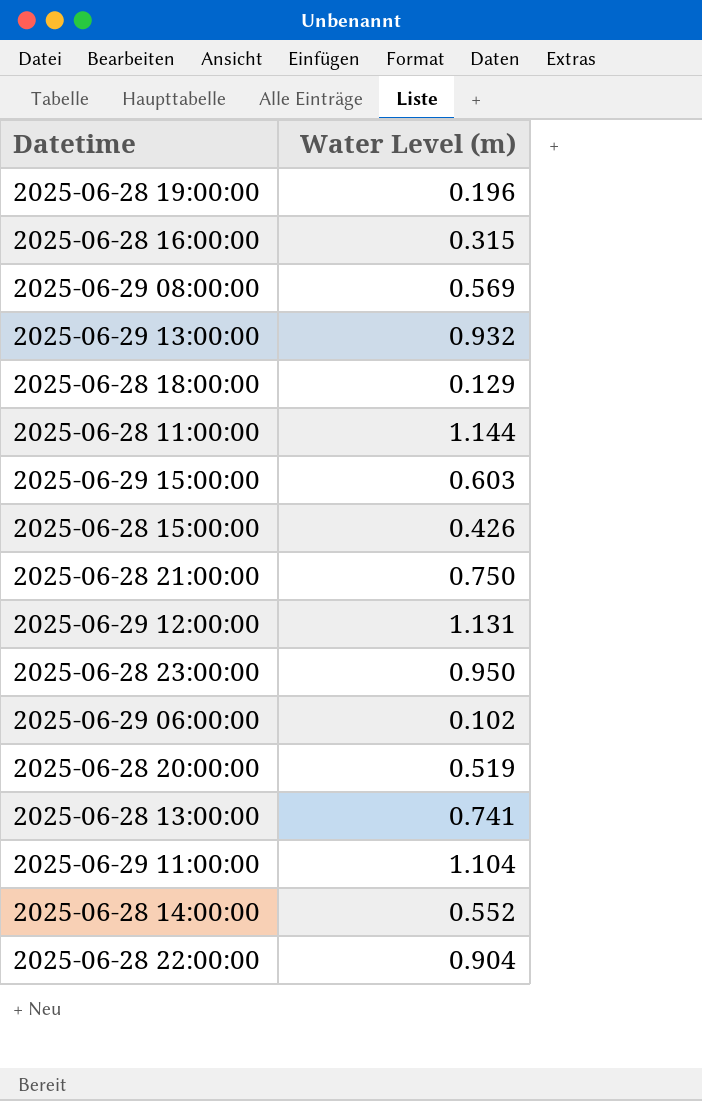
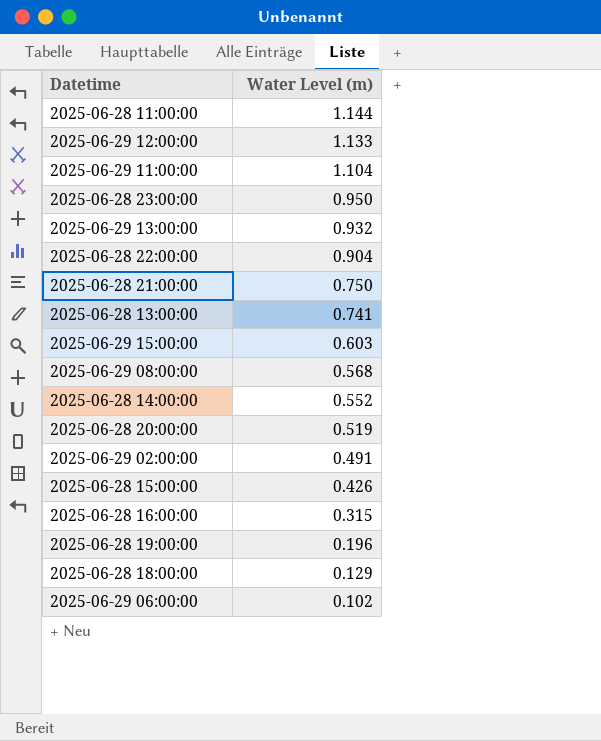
row order: none -> Water Level (m) descending
2025-06-29 12:00:00 | Water Level (m): 1.131 -> 1.133
2025-06-29 08:00:00 | Water Level (m): 0.569 -> 0.568
row 2025-06-29 02:00:00: none -> 0.491

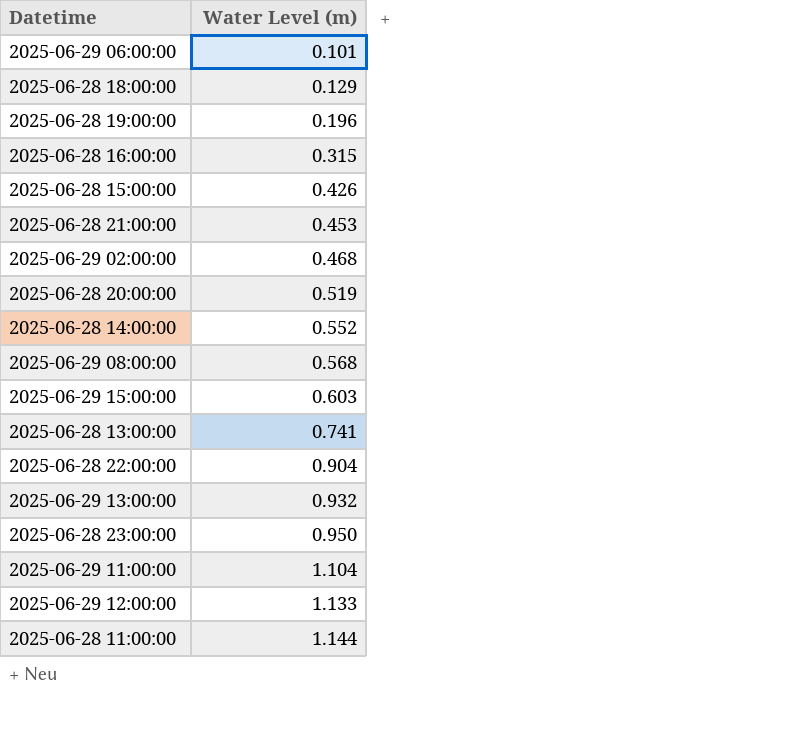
row order: Water Level (m) descending -> Water Level (m) ascending
2025-06-29 06:00:00 | Water Level (m): 0.102 -> 0.101
2025-06-28 21:00:00 | Water Level (m): 0.750 -> 0.453
2025-06-29 02:00:00 | Water Level (m): 0.491 -> 0.468

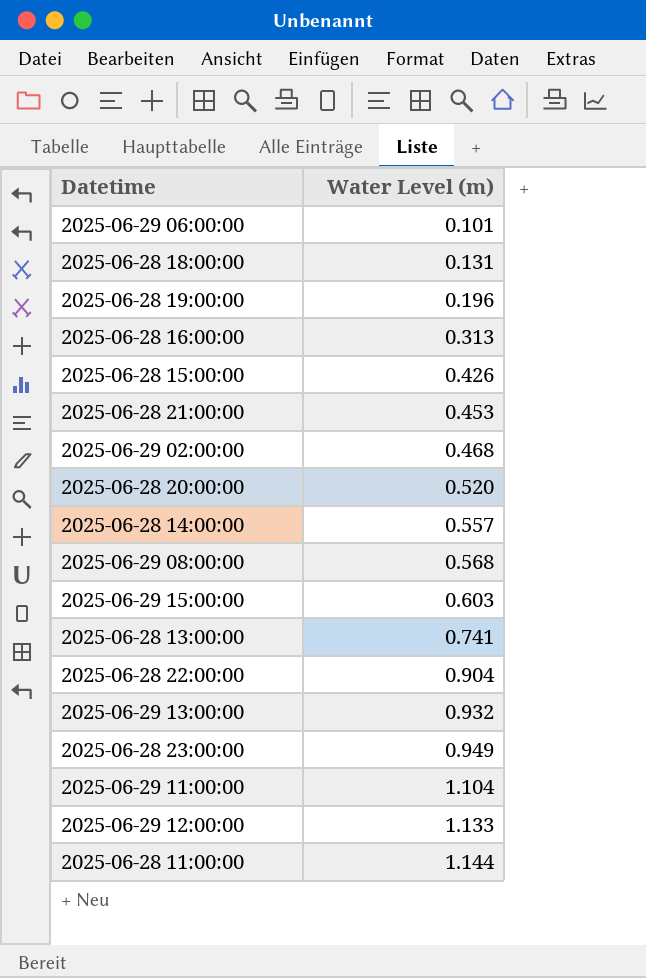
2025-06-28 18:00:00 | Water Level (m): 0.129 -> 0.131
2025-06-28 16:00:00 | Water Level (m): 0.315 -> 0.313
2025-06-28 20:00:00 | Water Level (m): 0.519 -> 0.520
2025-06-28 14:00:00 | Water Level (m): 0.552 -> 0.557
2025-06-28 23:00:00 | Water Level (m): 0.950 -> 0.949

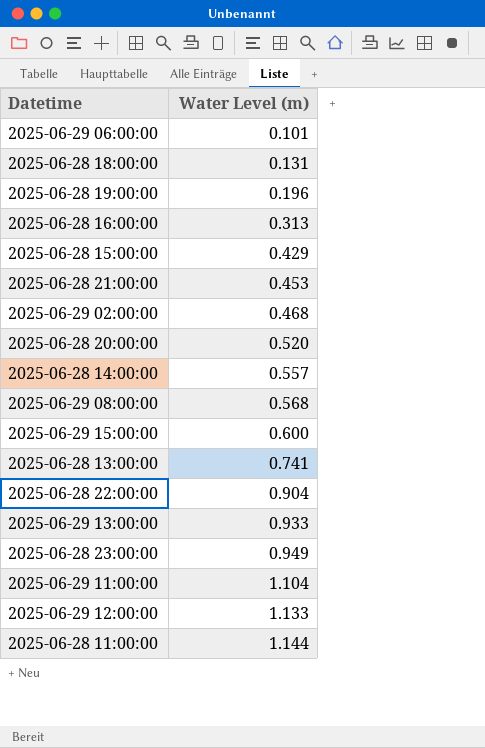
2025-06-28 15:00:00 | Water Level (m): 0.426 -> 0.429
2025-06-29 15:00:00 | Water Level (m): 0.603 -> 0.600
2025-06-29 13:00:00 | Water Level (m): 0.932 -> 0.933

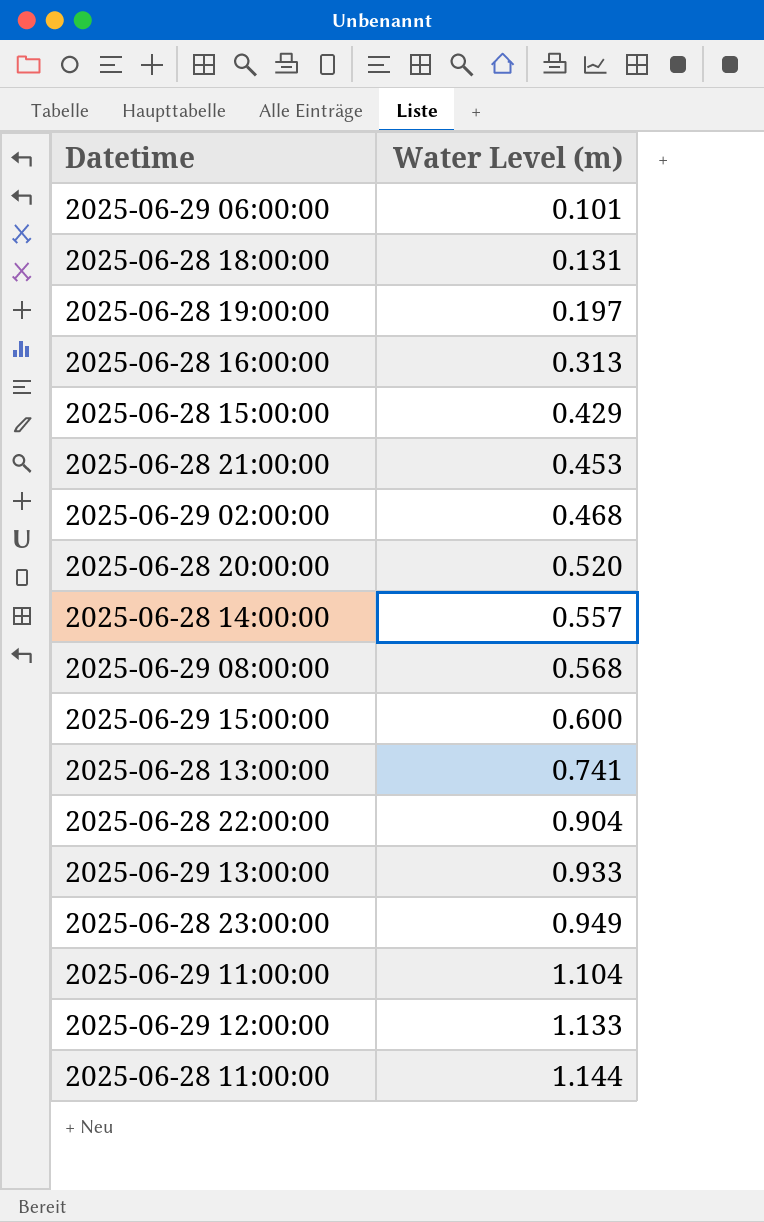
2025-06-28 19:00:00 | Water Level (m): 0.196 -> 0.197

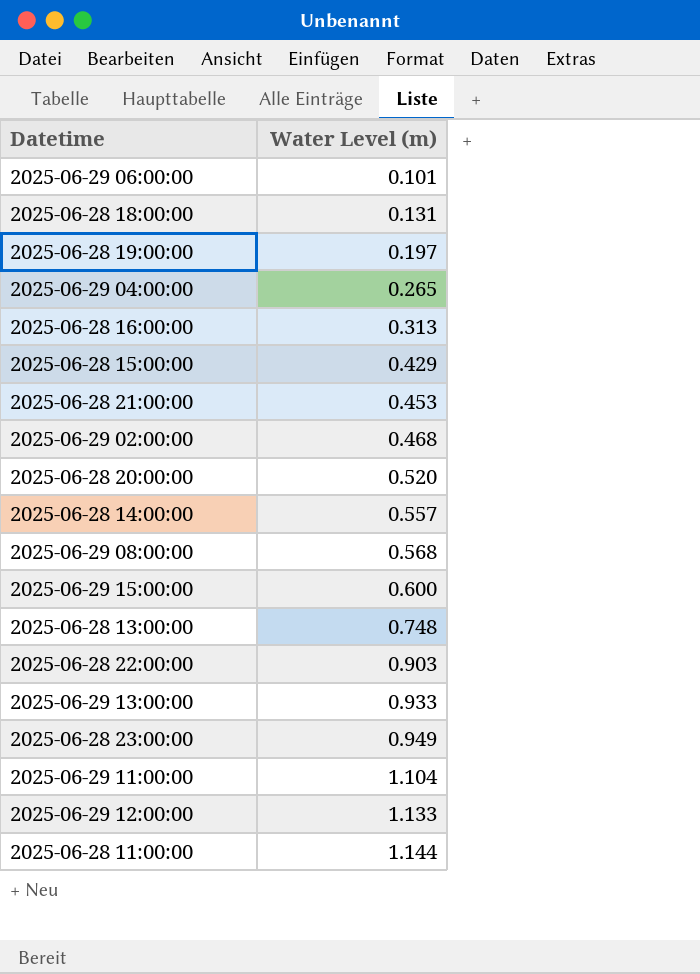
row 2025-06-29 04:00:00: none -> 0.265
2025-06-28 13:00:00 | Water Level (m): 0.741 -> 0.748
2025-06-28 22:00:00 | Water Level (m): 0.904 -> 0.903

